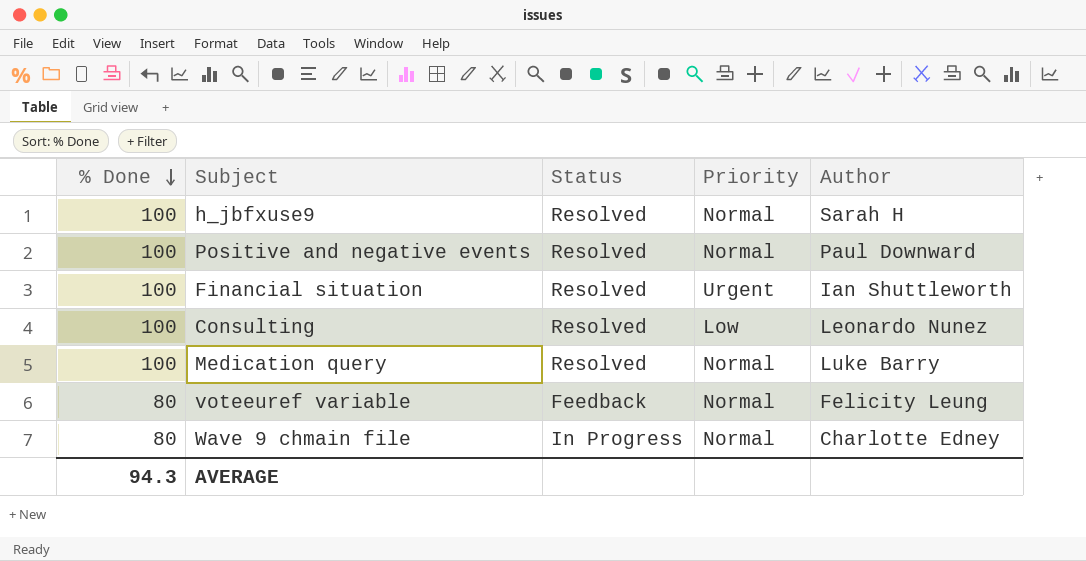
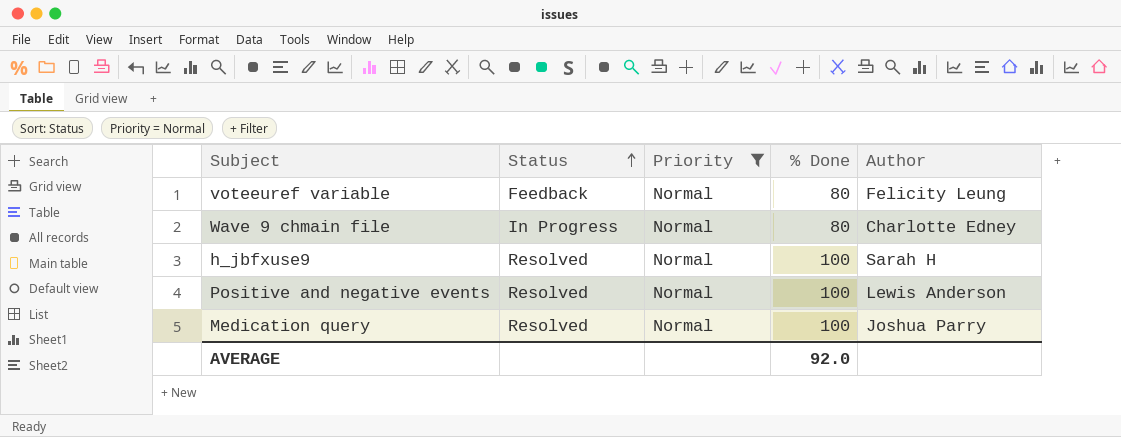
filter: none -> Priority = Normal
row order: % Done descending -> Status ascending
column % Done | position: 1 -> 4
Positive and negative events | Author: Paul Downward -> Lewis Anderson
Medication query | Author: Luke Barry -> Joshua Parry
AVERAGE | % Done: 94.3 -> 92.0

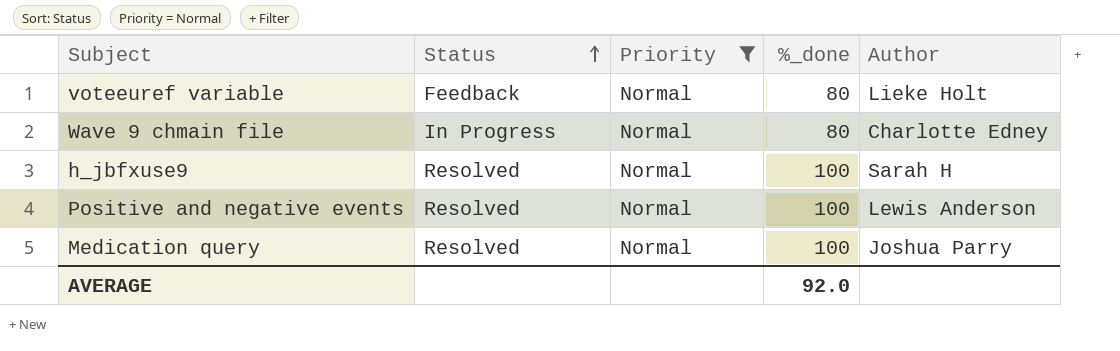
column name: % Done -> %_done
voteeuref variable | Author: Felicity Leung -> Lieke Holt

